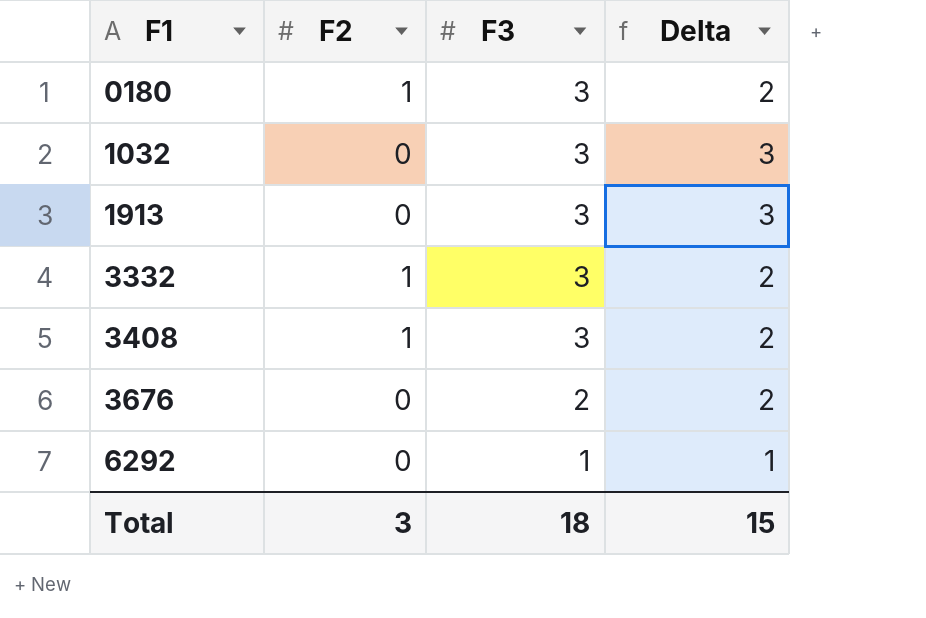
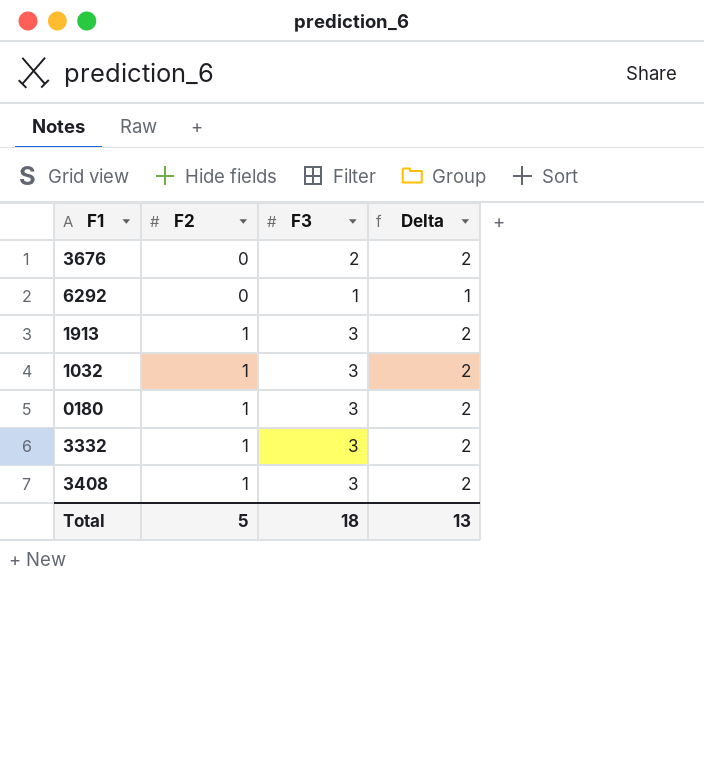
row order: F1 ascending -> F2 ascending
1913 | F2: 0 -> 1
1913 | Delta: 3 -> 2
1032 | F2: 0 -> 1
1032 | Delta: 3 -> 2
Total | F2: 3 -> 5
Total | Delta: 15 -> 13

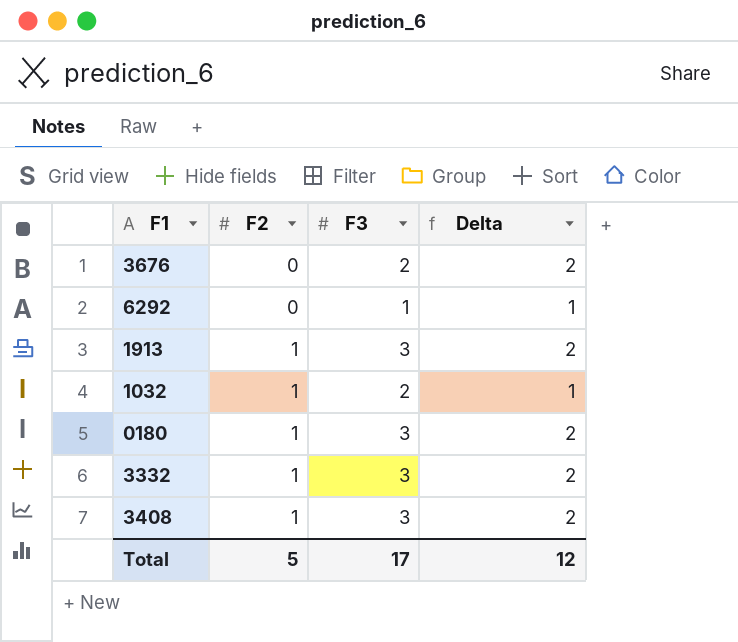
1032 | F3: 3 -> 2
1032 | Delta: 2 -> 1
Total | F3: 18 -> 17
Total | Delta: 13 -> 12

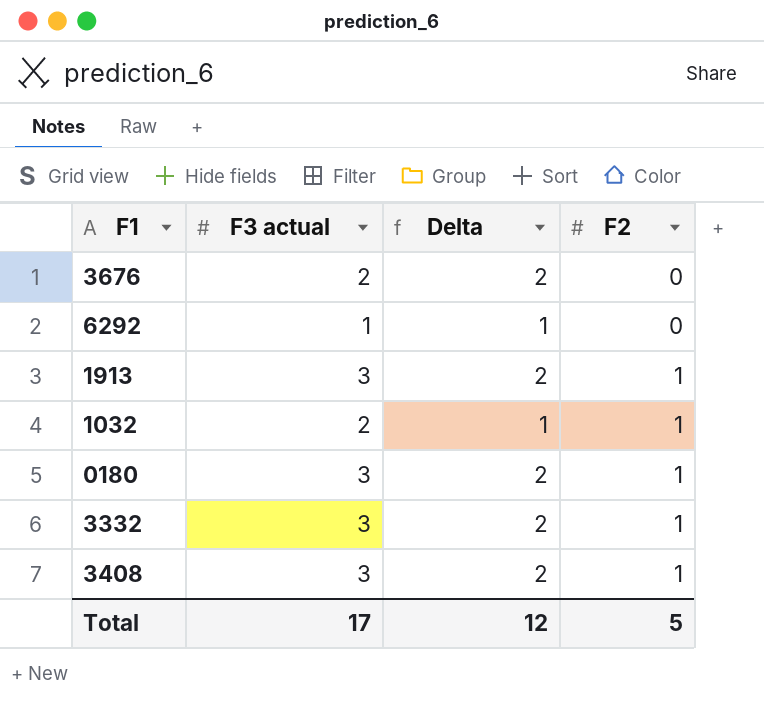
column name: F3 -> F3 actual
column F2 | position: 2 -> 4

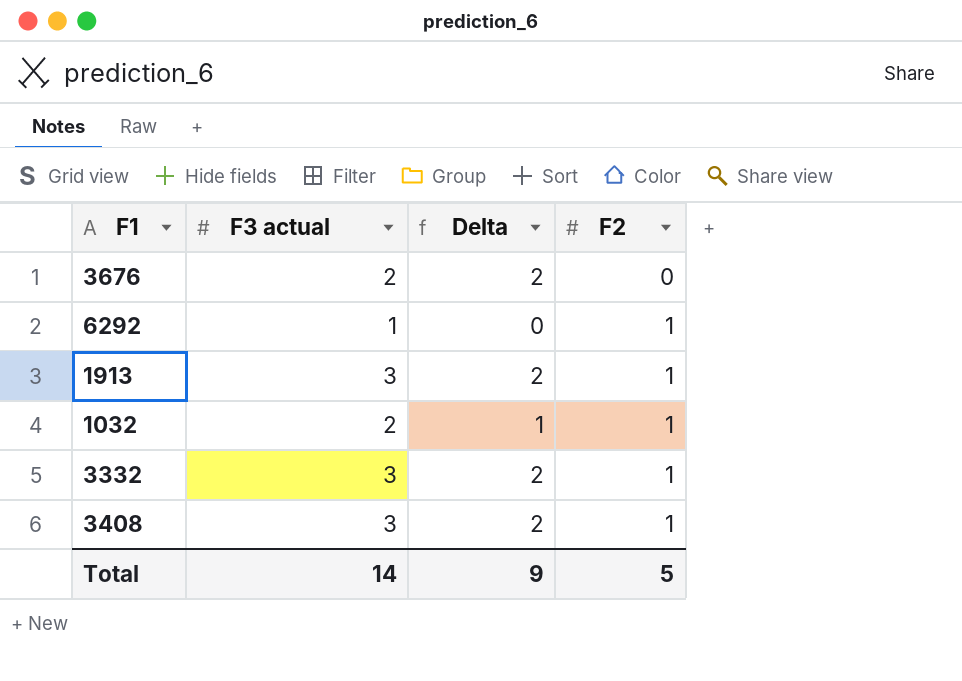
row 0180: 3 | 2 | 1 -> none
6292 | Delta: 1 -> 0
6292 | F2: 0 -> 1
Total | F3 actual: 17 -> 14
Total | Delta: 12 -> 9

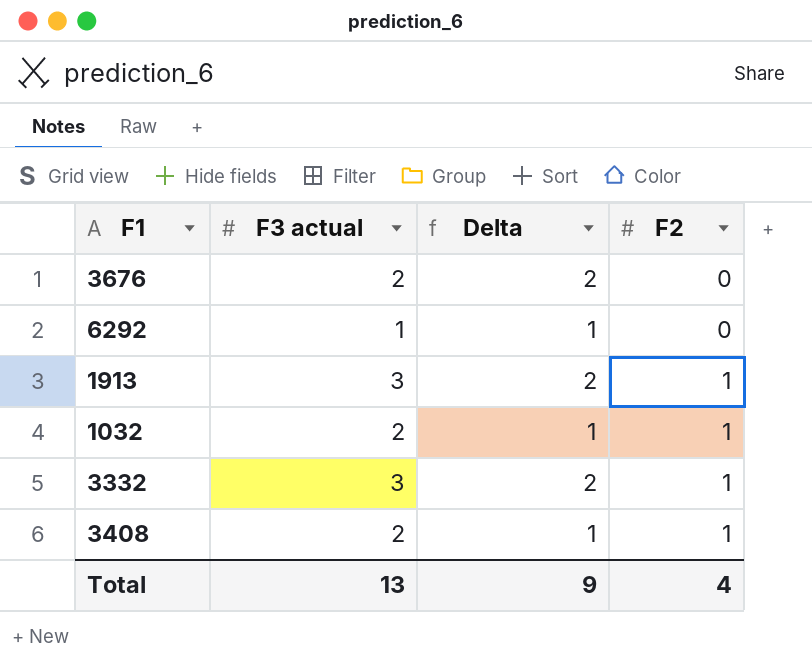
6292 | Delta: 0 -> 1
6292 | F2: 1 -> 0
3408 | F3 actual: 3 -> 2
3408 | Delta: 2 -> 1
Total | F3 actual: 14 -> 13
Total | F2: 5 -> 4

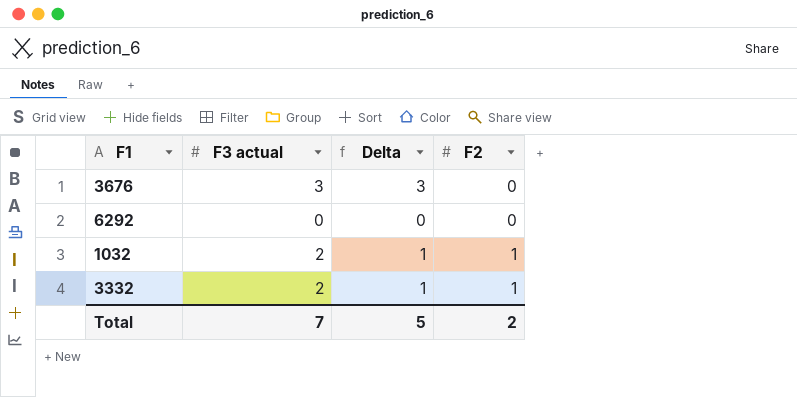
row 1913: 3 | 2 | 1 -> none
row 3408: 2 | 1 | 1 -> none
3676 | F3 actual: 2 -> 3
3676 | Delta: 2 -> 3
6292 | F3 actual: 1 -> 0
6292 | Delta: 1 -> 0
3332 | F3 actual: 3 -> 2
3332 | Delta: 2 -> 1
Total | F3 actual: 13 -> 7
Total | Delta: 9 -> 5
Total | F2: 4 -> 2

